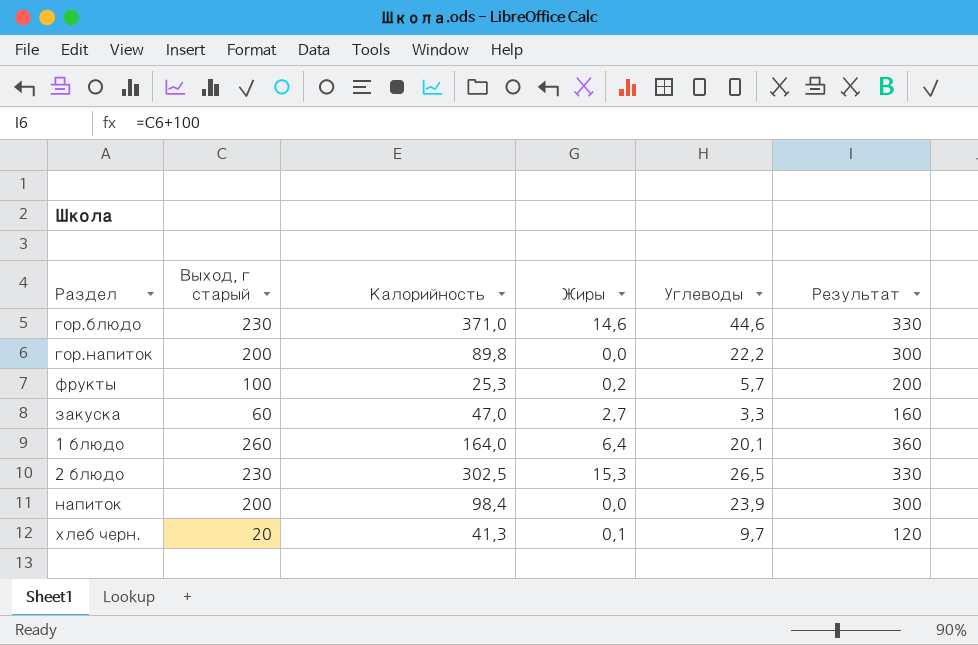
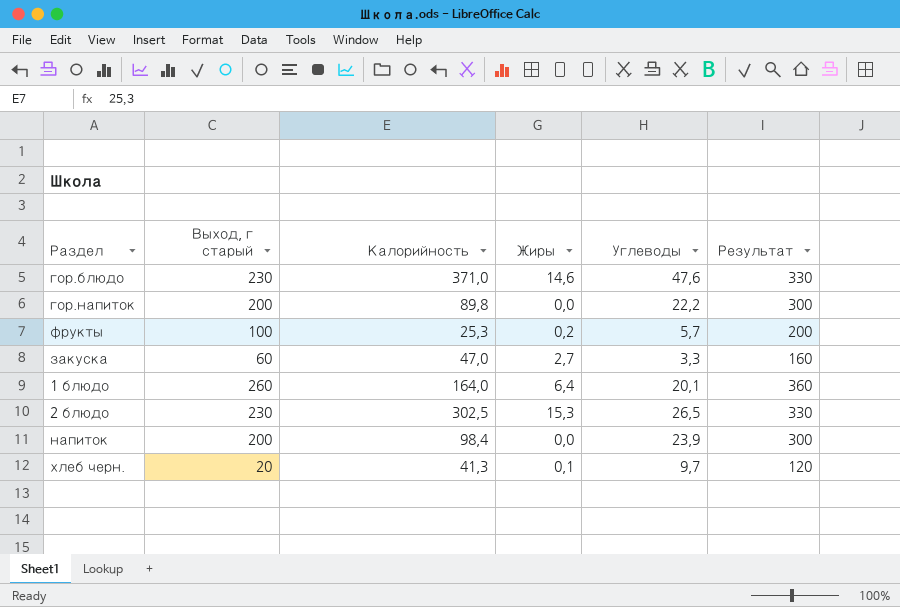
гор.блюдо | Углеводы: 44,6 -> 47,6

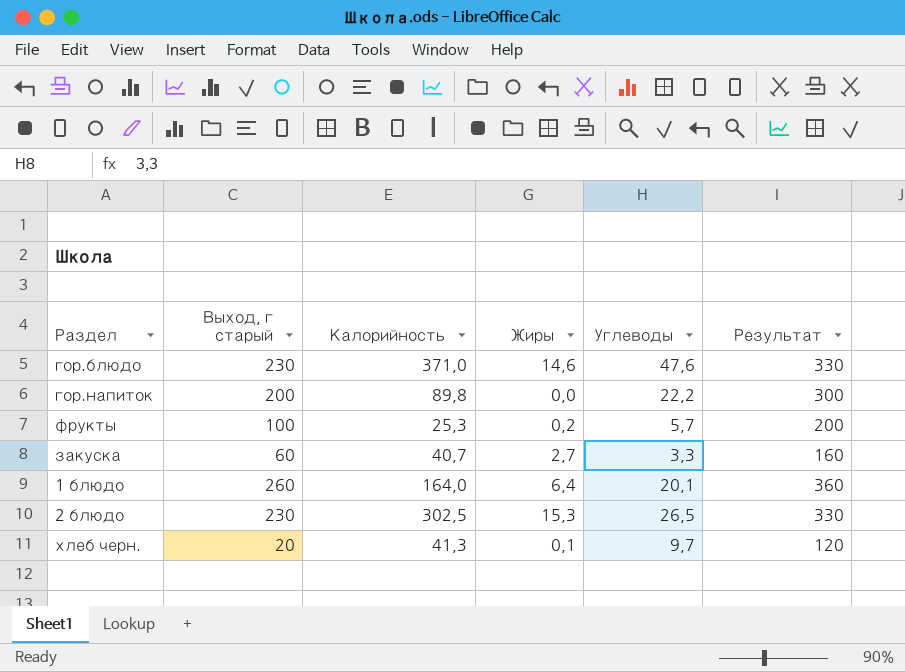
row напиток: 200 | 98,4 | 0,0 | 23,9 | 300 -> none
закуска | Калорийность: 47,0 -> 40,7

